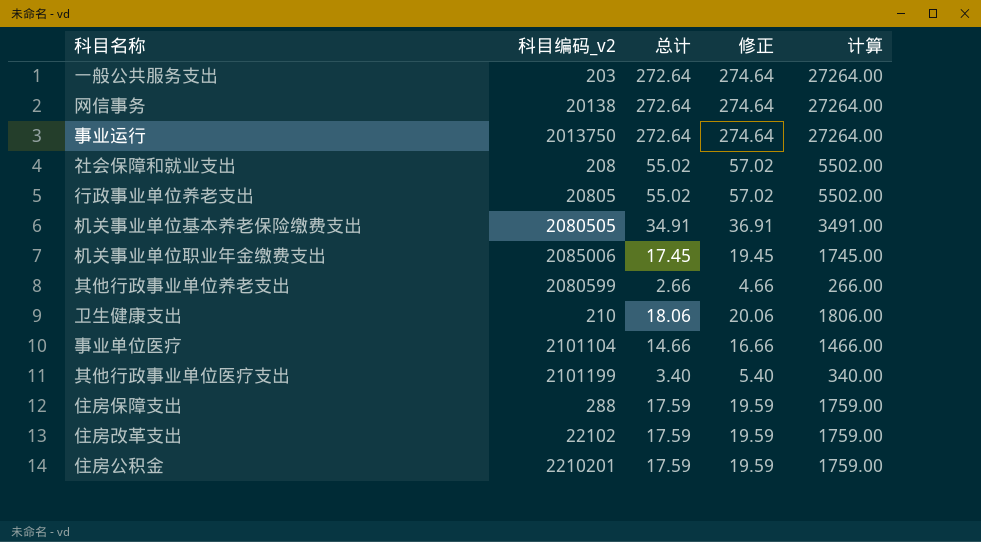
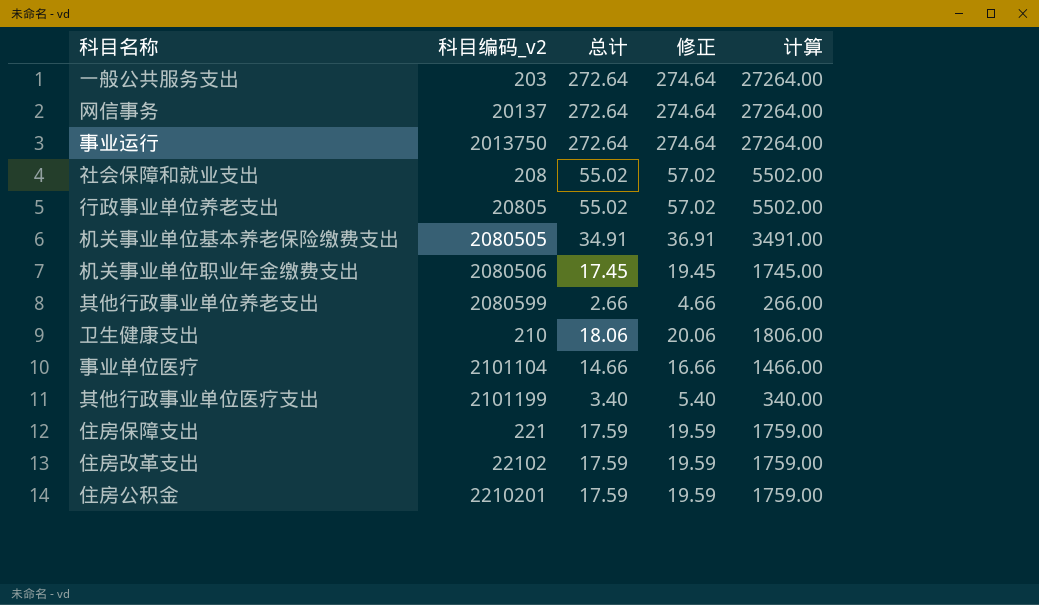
网信事务 | 科目编码_v2: 20138 -> 20137
机关事业单位职业年金缴费支出 | 科目编码_v2: 2085006 -> 2080506
住房保障支出 | 科目编码_v2: 288 -> 221

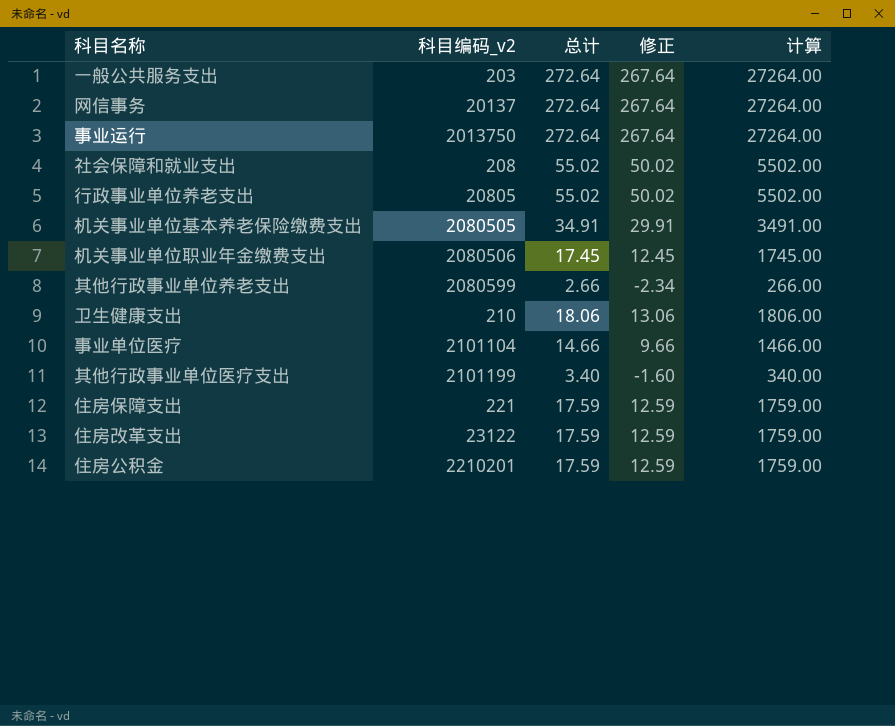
column 修正 | formula: [总计] + 2 -> [总计] - 5
住房改革支出 | 科目编码_v2: 22102 -> 23122

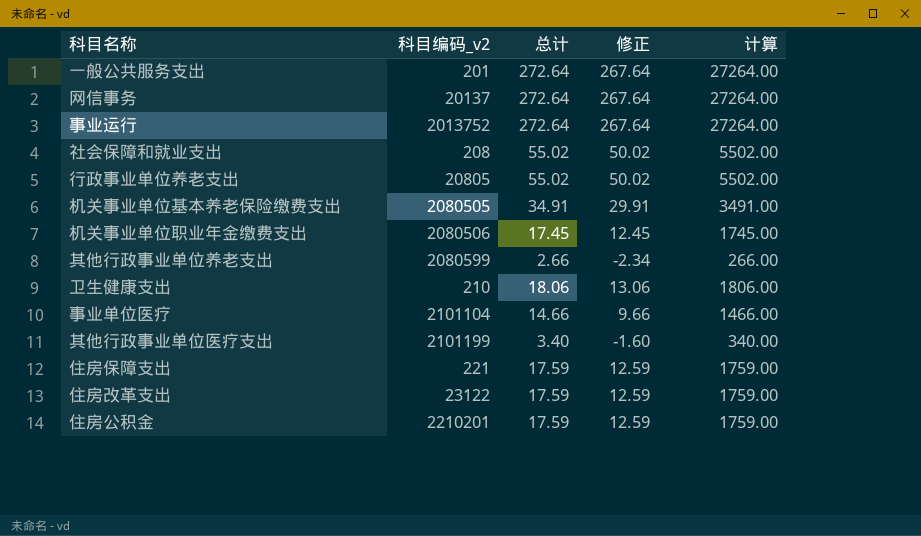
一般公共服务支出 | 科目编码_v2: 203 -> 201
事业运行 | 科目编码_v2: 2013750 -> 2013752

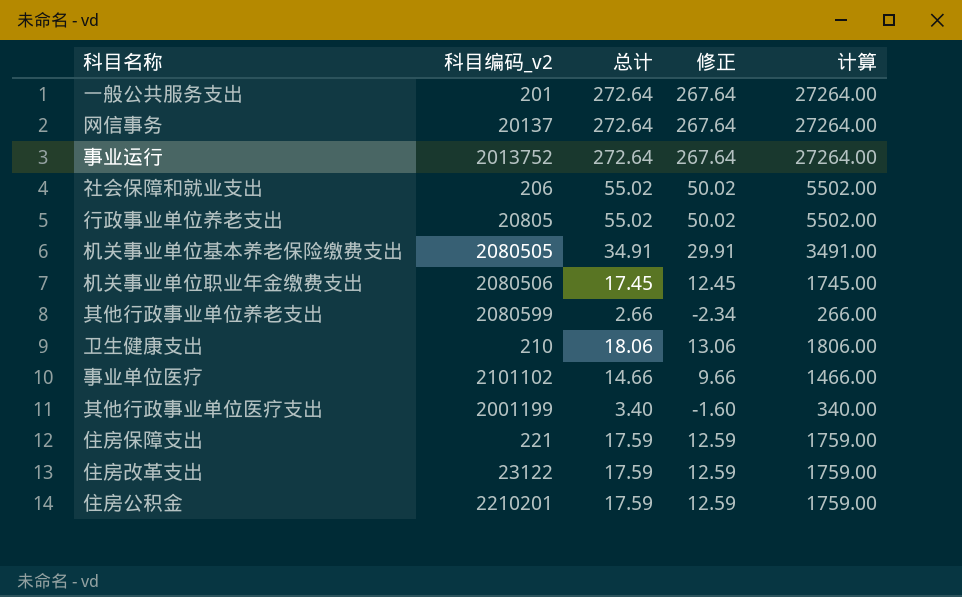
社会保障和就业支出 | 科目编码_v2: 208 -> 206
事业单位医疗 | 科目编码_v2: 2101104 -> 2101102
其他行政事业单位医疗支出 | 科目编码_v2: 2101199 -> 2001199

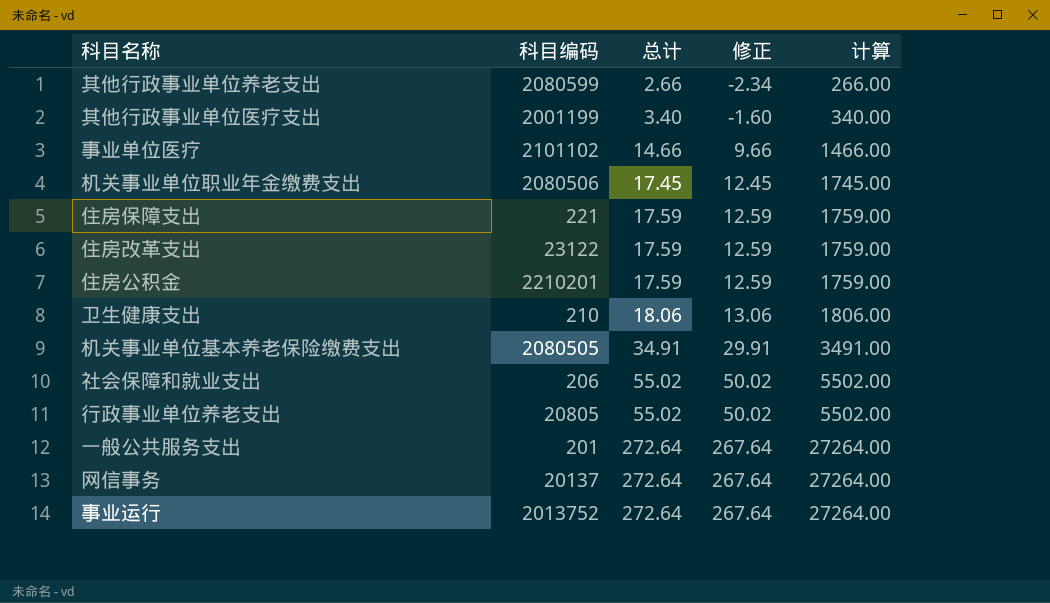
row order: none -> 总计 ascending
column name: 科目编码_v2 -> 科目编码

